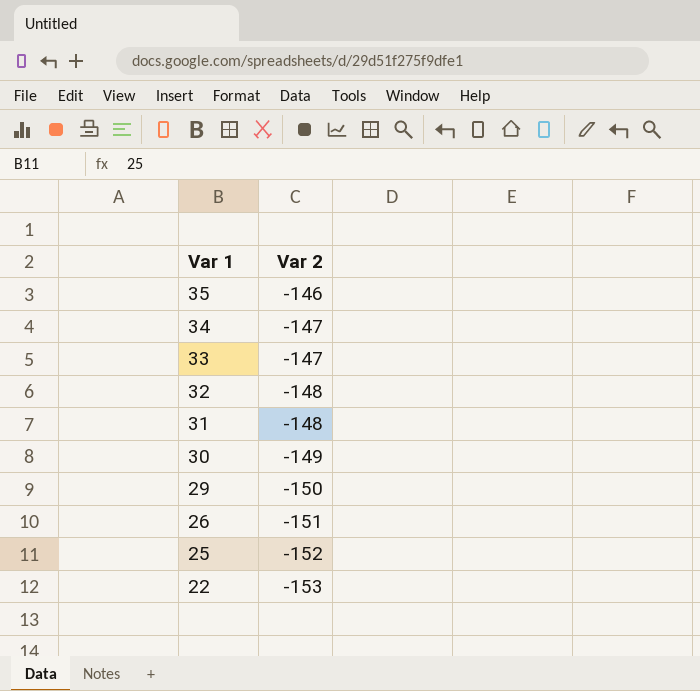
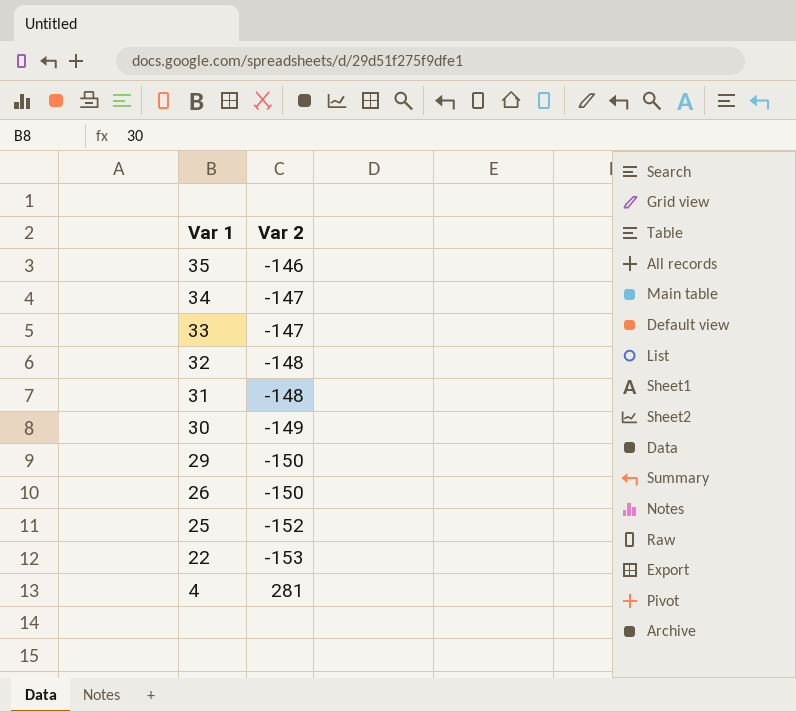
26 | Var 2: -151 -> -150
row 4: none -> 281

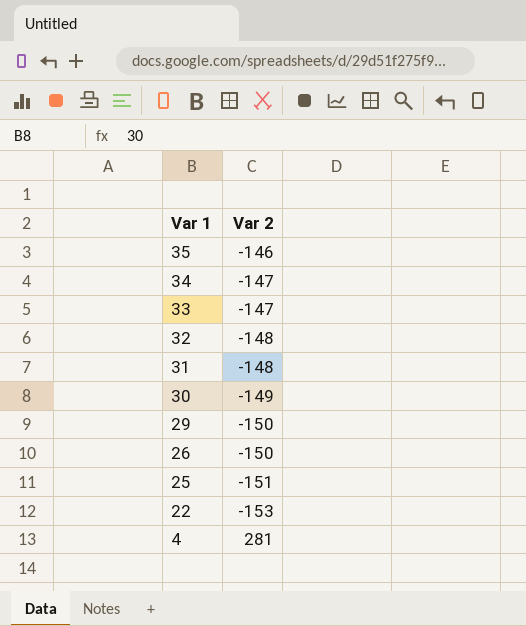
25 | Var 2: -152 -> -151

